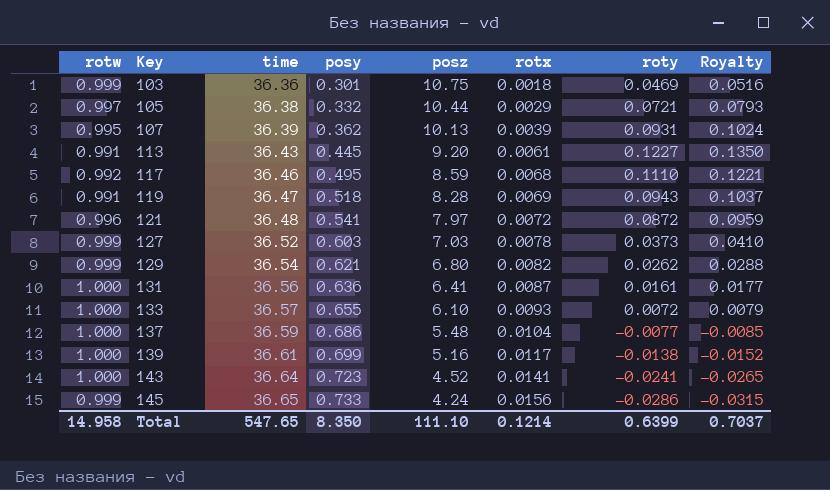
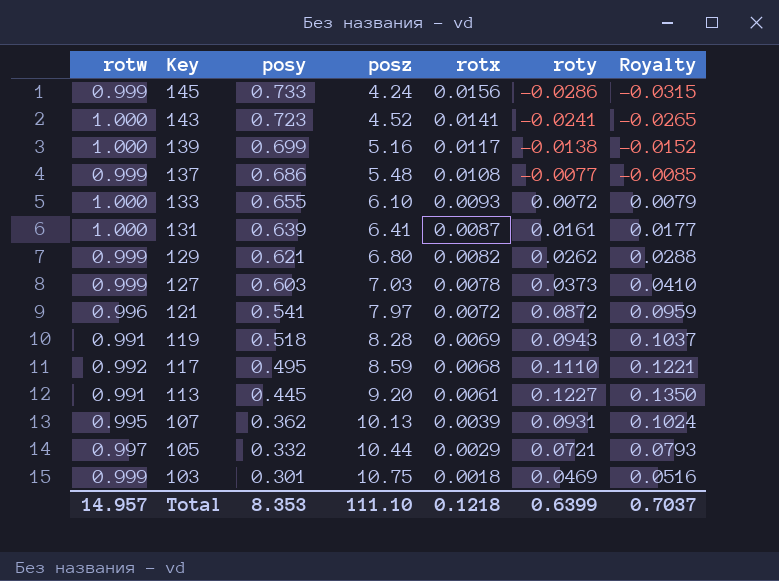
row order: Key ascending -> Key descending
column time | position: 3 -> none
137 | rotw: 1.000 -> 0.999
137 | rotx: 0.0104 -> 0.0108
131 | posy: 0.636 -> 0.639
Total | rotw: 14.958 -> 14.957
Total | posy: 8.350 -> 8.353
Total | rotx: 0.1214 -> 0.1218

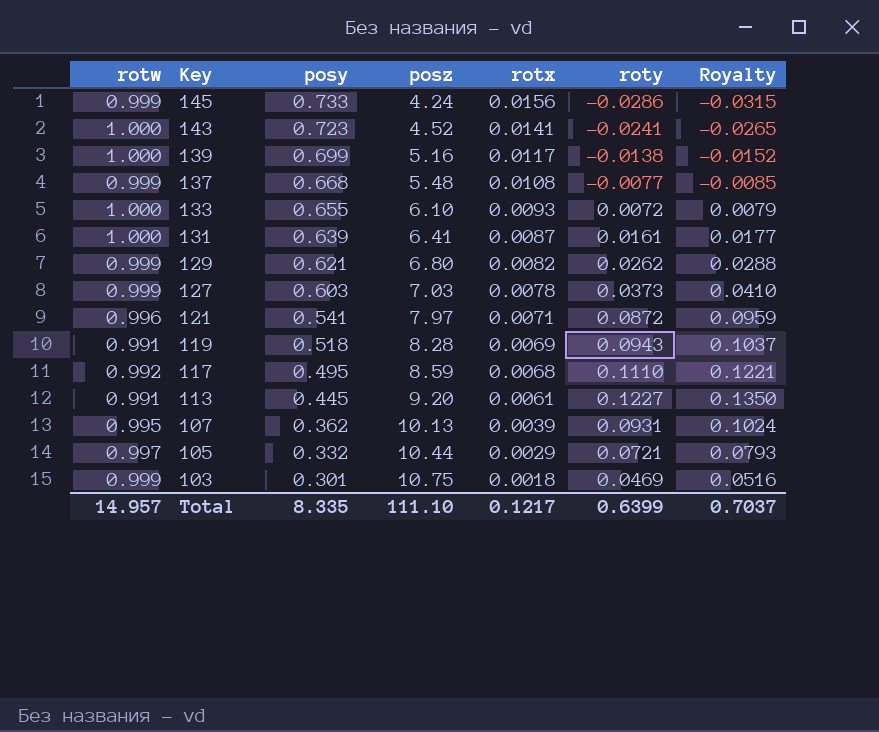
137 | posy: 0.686 -> 0.668
121 | rotx: 0.0072 -> 0.0071
Total | posy: 8.353 -> 8.335
Total | rotx: 0.1218 -> 0.1217

